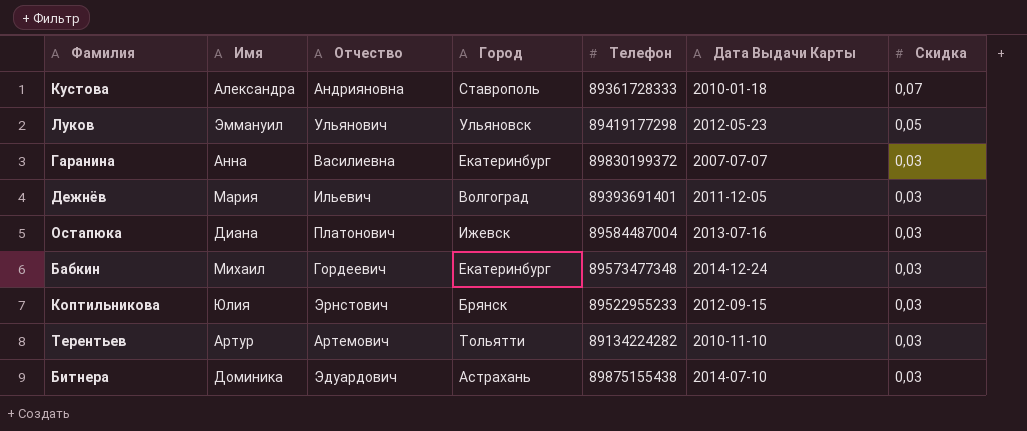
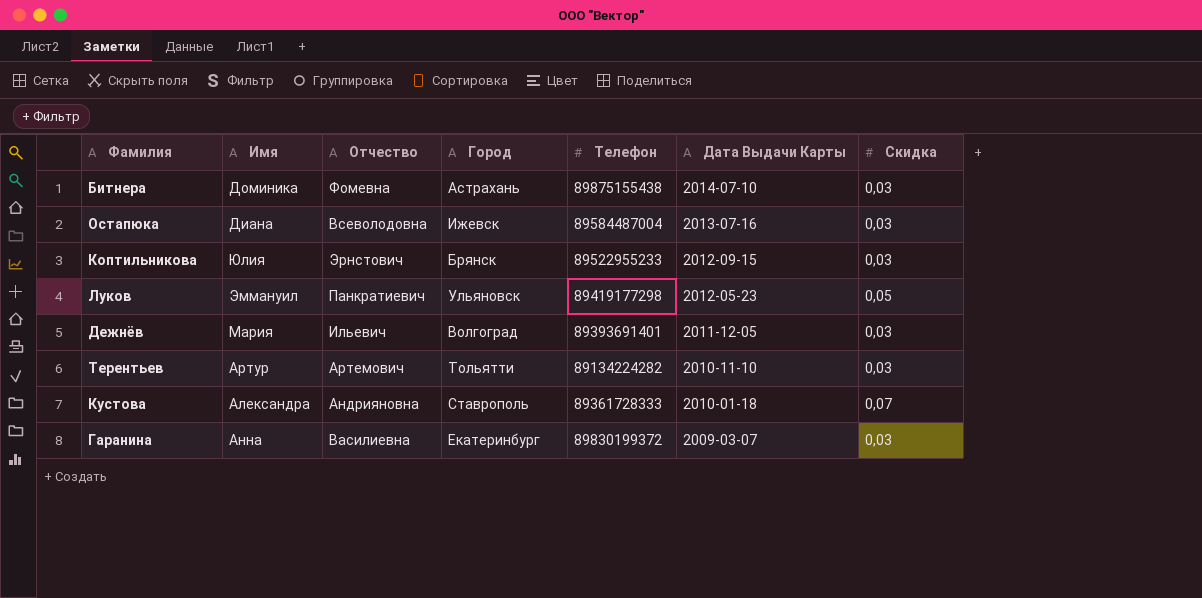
row order: Скидка descending -> Дата Выдачи Карты descending
row Бабкин: Михаил | Гордеевич | Екатеринбург | 89573477348 | 2014-12-24 | 0,03 -> none
Битнера | Отчество: Эдуардович -> Фомевна
Остапюка | Отчество: Платонович -> Всеволодовна
Луков | Отчество: Ульянович -> Панкратиевич
Гаранина | Дата Выдачи Карты: 2007-07-07 -> 2009-03-07

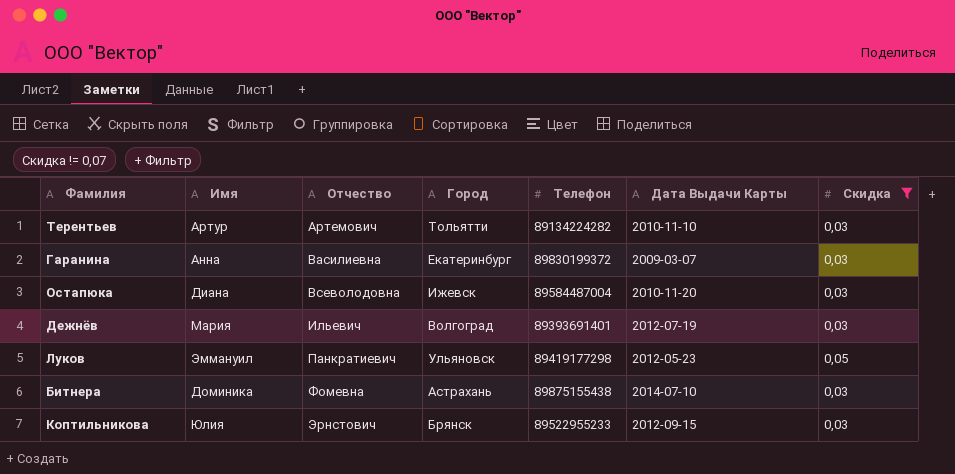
filter: none -> Скидка != 0,07
row order: Дата Выдачи Карты descending -> Отчество ascending
Остапюка | Дата Выдачи Карты: 2013-07-16 -> 2010-11-20
Дежнёв | Дата Выдачи Карты: 2011-12-05 -> 2012-07-19

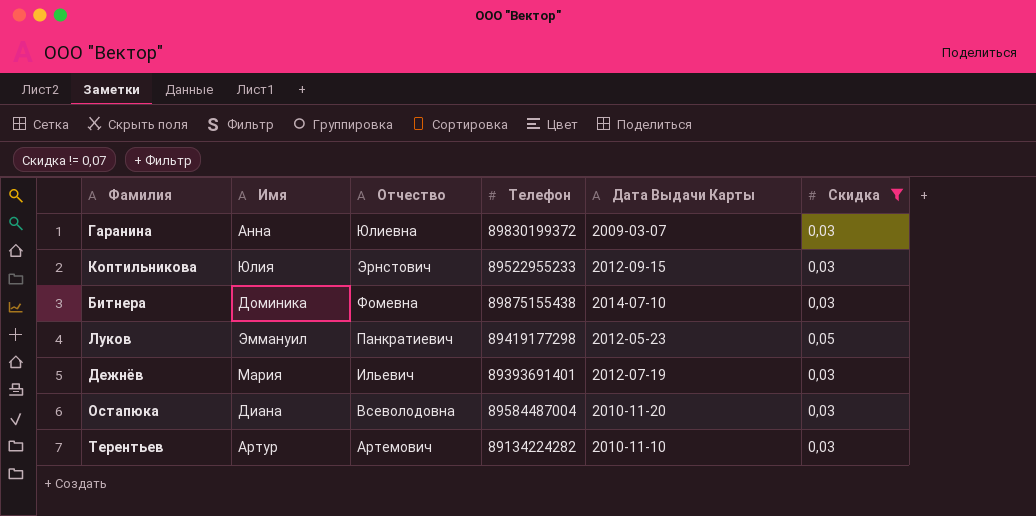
row order: Отчество ascending -> Отчество descending
column Город | position: 4 -> none
Гаранина | Отчество: Василиевна -> Юлиевна

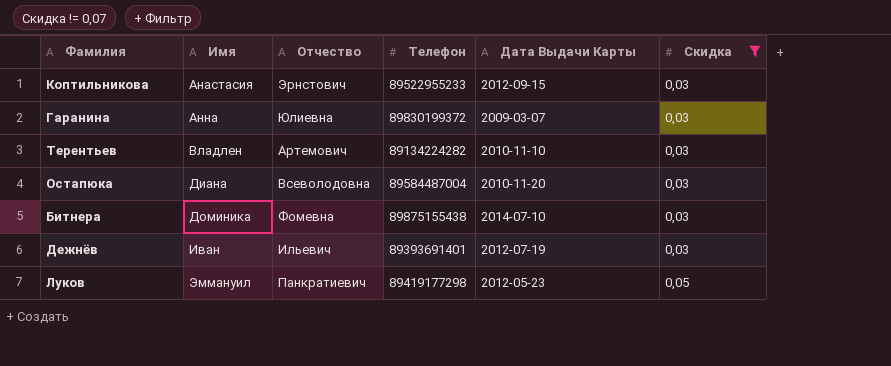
row order: Отчество descending -> Имя ascending
Коптильникова | Имя: Юлия -> Анастасия
Терентьев | Имя: Артур -> Владлен
Дежнёв | Имя: Мария -> Иван

